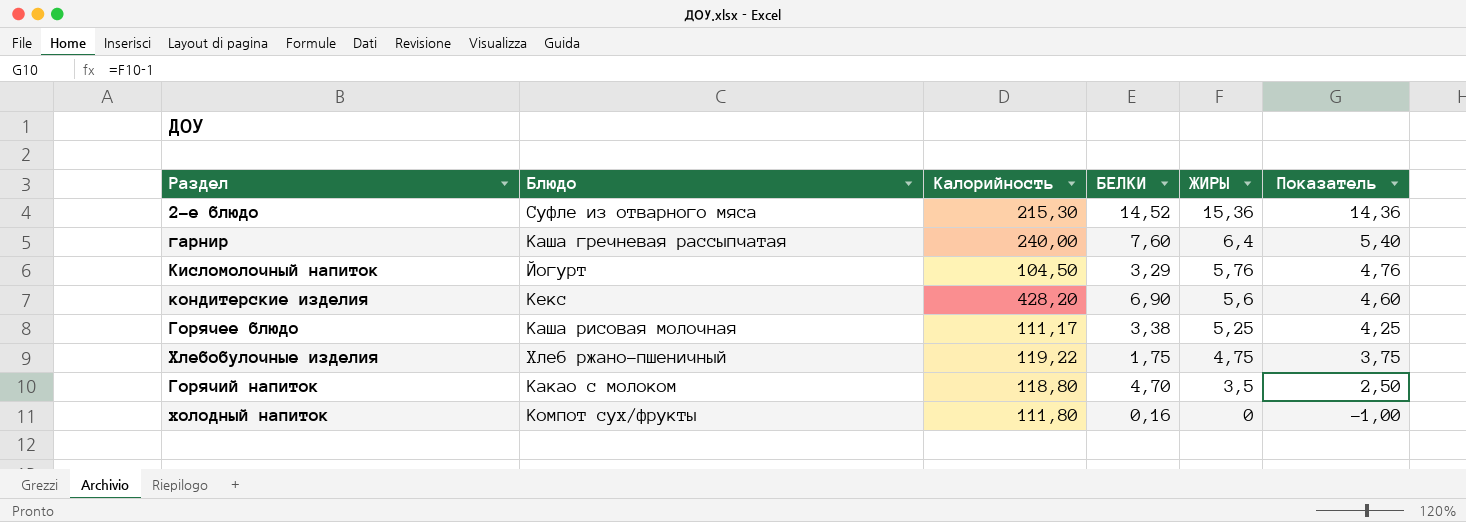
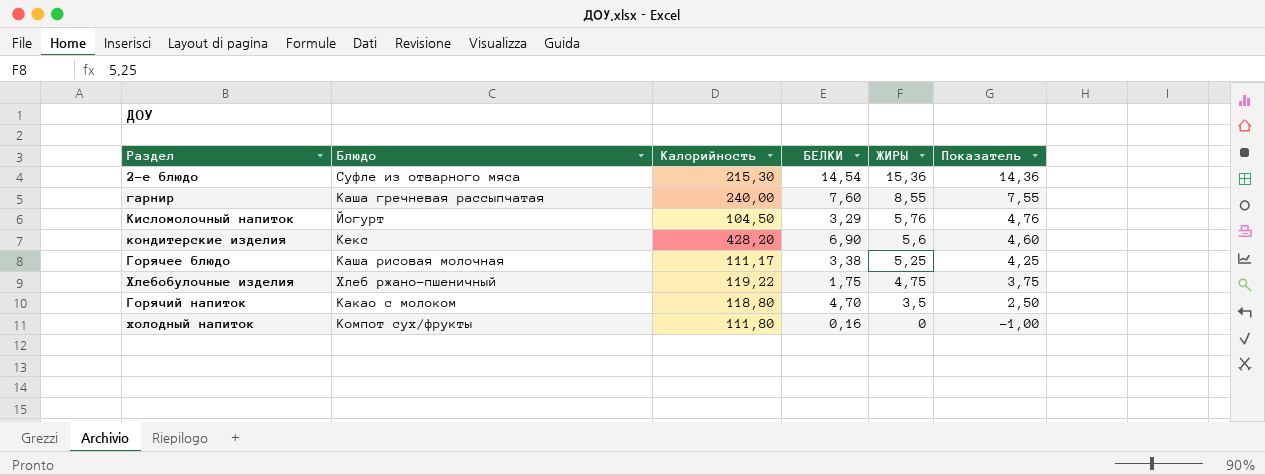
2-е блюдо | БЕЛКИ: 14,52 -> 14,54
гарнир | ЖИРЫ: 6,4 -> 8,55
гарнир | Показатель: 5,40 -> 7,55

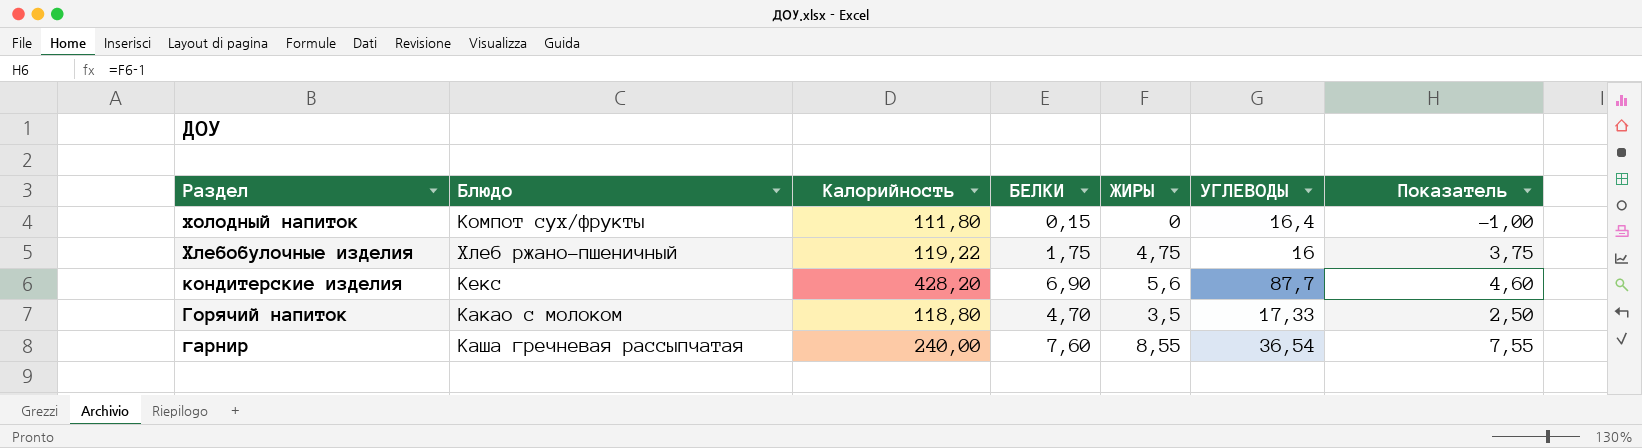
row order: ЖИРЫ descending -> Раздел descending
column УГЛЕВОДЫ | position: none -> 6
row 2-е блюдо: Суфле из отварного мяса | 215,30 | 14,54 | 15,36 | 14,36 -> none
row Кисломолочный напиток: Йогурт | 104,50 | 3,29 | 5,76 | 4,76 -> none
row Горячее блюдо: Каша рисовая молочная | 111,17 | 3,38 | 5,25 | 4,25 -> none
холодный напиток | БЕЛКИ: 0,16 -> 0,15

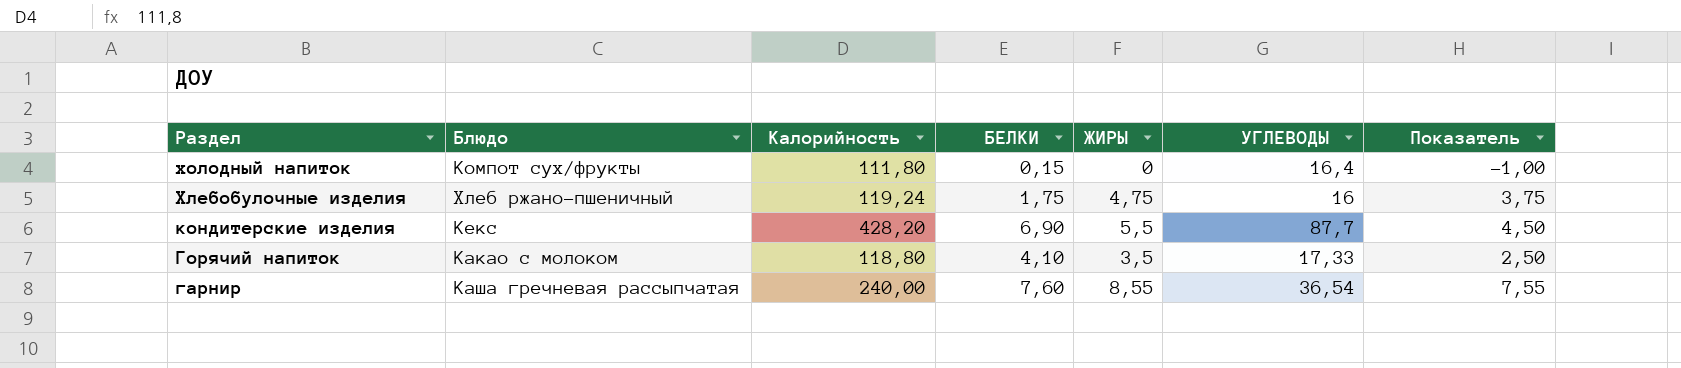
Хлебобулочные изделия | Калорийность: 119,22 -> 119,24
кондитерские изделия | ЖИРЫ: 5,6 -> 5,5
кондитерские изделия | Показатель: 4,60 -> 4,50
Горячий напиток | БЕЛКИ: 4,70 -> 4,10

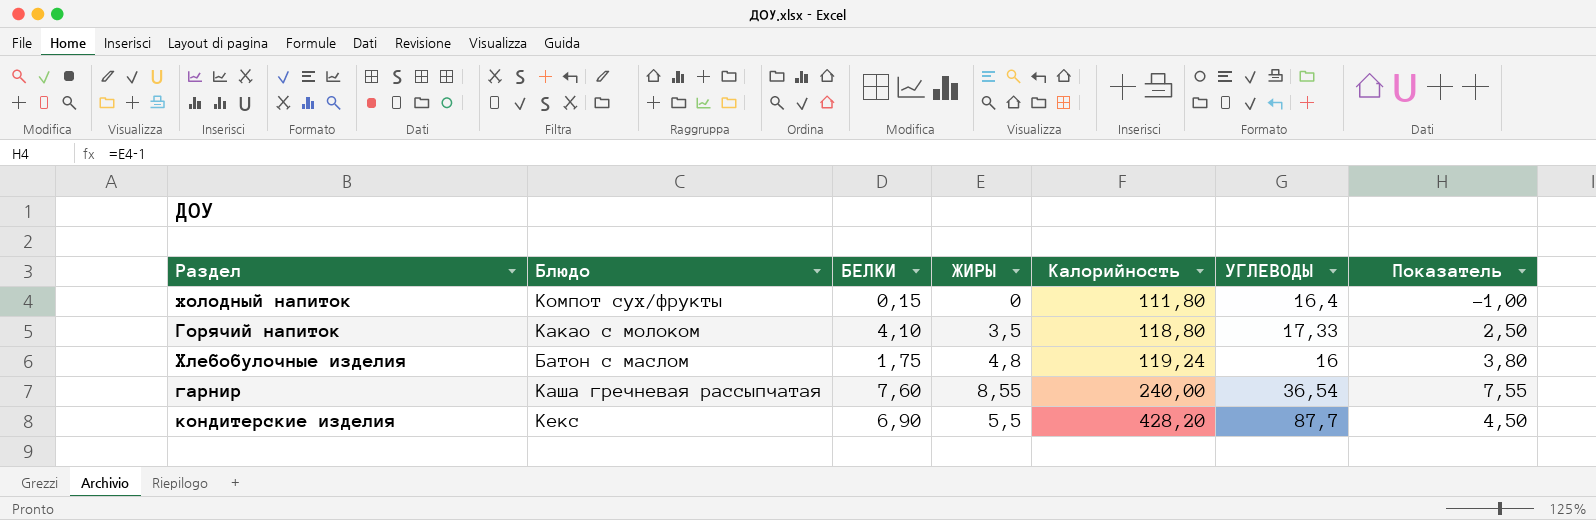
row order: Раздел descending -> Калорийность ascending
column Калорийность | position: 3 -> 5
Хлебобулочные изделия | Блюдо: Хлеб ржано-пшеничный -> Батон с маслом
Хлебобулочные изделия | ЖИРЫ: 4,75 -> 4,8
Хлебобулочные изделия | Показатель: 3,75 -> 3,80

